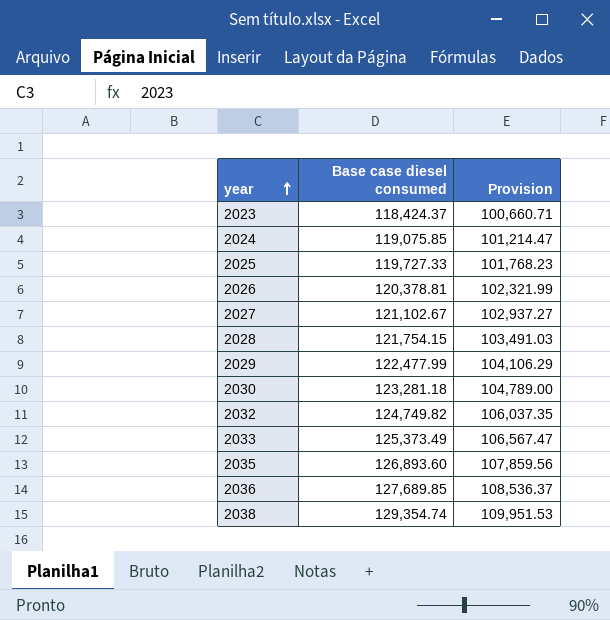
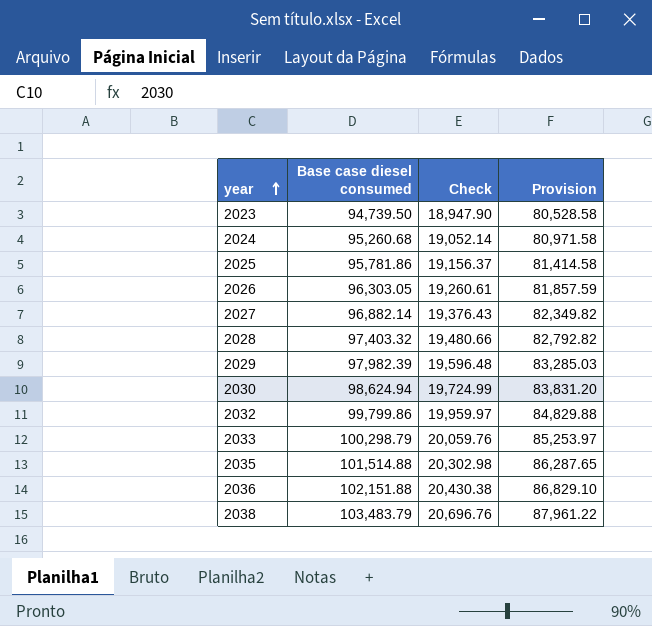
column Check | formula: none -> [Base case diesel consumed] * 0.2
2023 | Base case diesel consumed: 118,424.37 -> 94,739.50
2023 | Provision: 100,660.71 -> 80,528.58
2024 | Base case diesel consumed: 119,075.85 -> 95,260.68
2024 | Provision: 101,214.47 -> 80,971.58
2025 | Base case diesel consumed: 119,727.33 -> 95,781.86
2025 | Provision: 101,768.23 -> 81,414.58
2026 | Base case diesel consumed: 120,378.81 -> 96,303.05
2026 | Provision: 102,321.99 -> 81,857.59
2027 | Base case diesel consumed: 121,102.67 -> 96,882.14
2027 | Provision: 102,937.27 -> 82,349.82
2028 | Base case diesel consumed: 121,754.15 -> 97,403.32
2028 | Provision: 103,491.03 -> 82,792.82
2029 | Base case diesel consumed: 122,477.99 -> 97,982.39
2029 | Provision: 104,106.29 -> 83,285.03
2030 | Base case diesel consumed: 123,281.18 -> 98,624.94
2030 | Provision: 104,789.00 -> 83,831.20
2032 | Base case diesel consumed: 124,749.82 -> 99,799.86
2032 | Provision: 106,037.35 -> 84,829.88
2033 | Base case diesel consumed: 125,373.49 -> 100,298.79
2033 | Provision: 106,567.47 -> 85,253.97
2035 | Base case diesel consumed: 126,893.60 -> 101,514.88
2035 | Provision: 107,859.56 -> 86,287.65
2036 | Base case diesel consumed: 127,689.85 -> 102,151.88
2036 | Provision: 108,536.37 -> 86,829.10
2038 | Base case diesel consumed: 129,354.74 -> 103,483.79
2038 | Provision: 109,951.53 -> 87,961.22

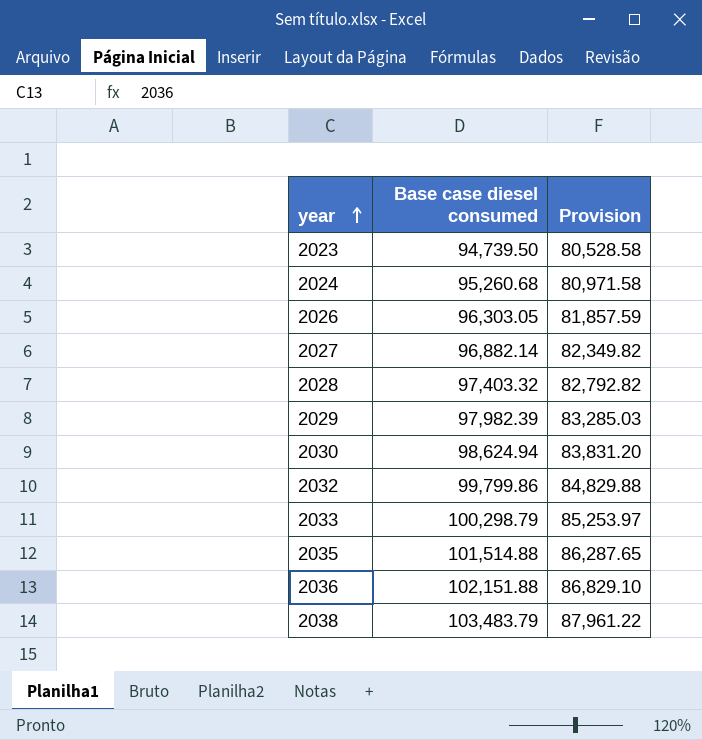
column Check | formula: [Base case diesel consumed] * 0.2 -> none
row 2025: 95,781.86 | 19,156.37 | 81,414.58 -> none

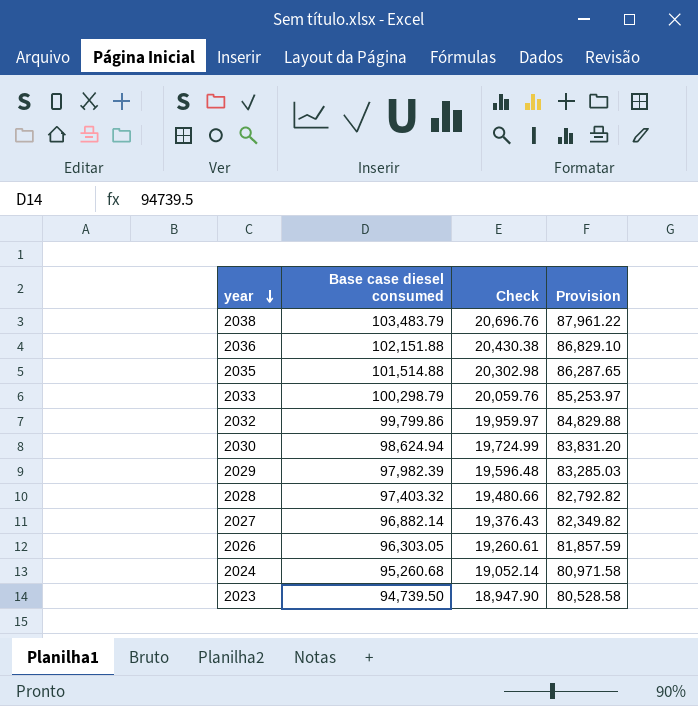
row order: year ascending -> year descending
column Check | formula: none -> [Base case diesel consumed] * 0.2

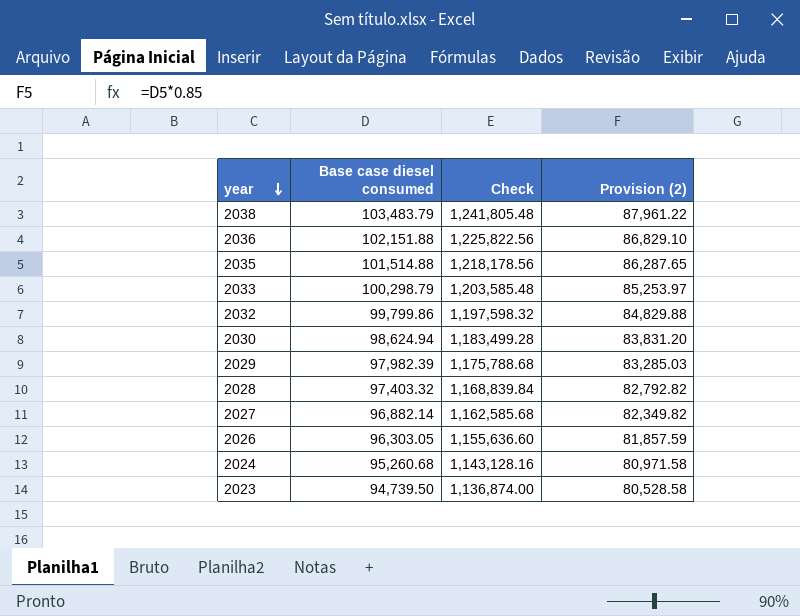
column Check | formula: [Base case diesel consumed] * 0.2 -> [Base case diesel consumed] * 12
column name: Provision -> Provision (2)

